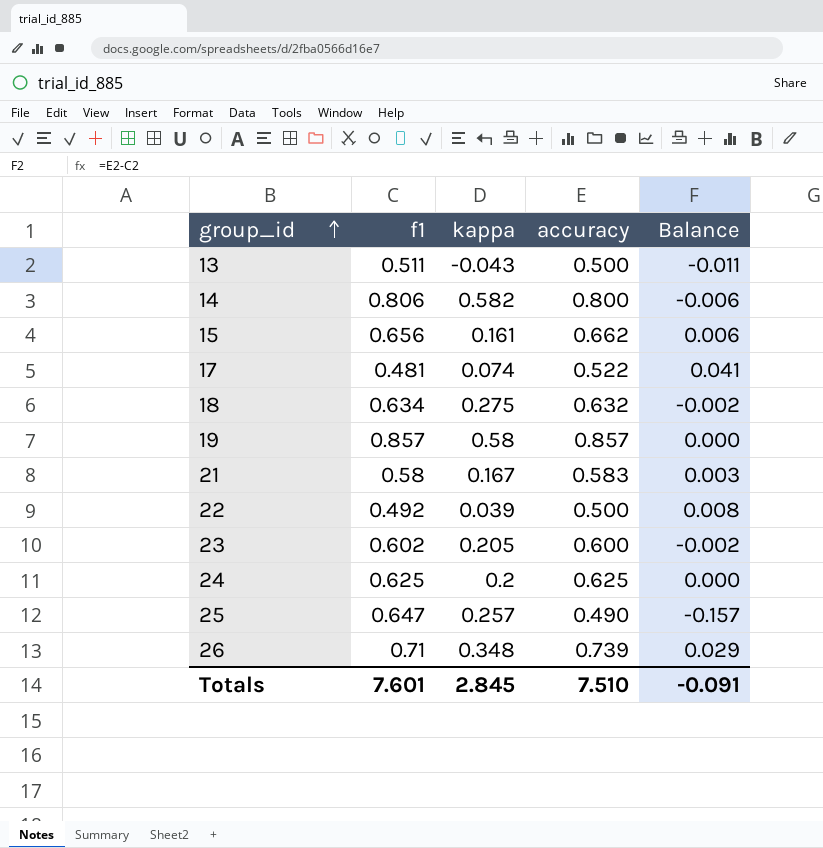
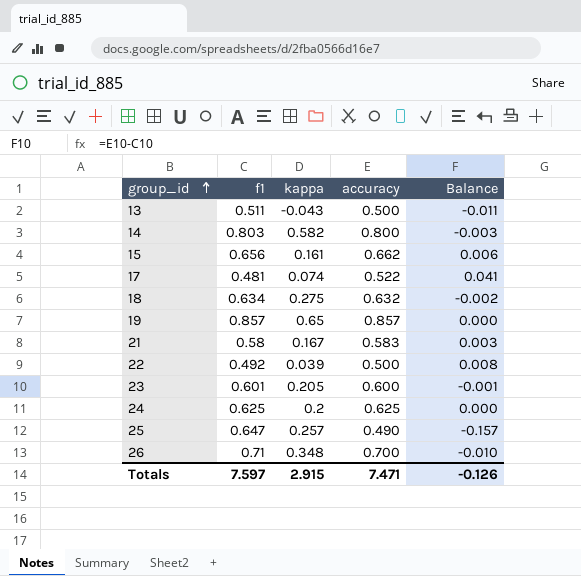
14 | f1: 0.806 -> 0.803
14 | Balance: -0.006 -> -0.003
19 | kappa: 0.58 -> 0.65
23 | f1: 0.602 -> 0.601
23 | Balance: -0.002 -> -0.001
26 | accuracy: 0.739 -> 0.700
26 | Balance: 0.029 -> -0.010
Totals | f1: 7.601 -> 7.597
Totals | kappa: 2.845 -> 2.915
Totals | accuracy: 7.510 -> 7.471
Totals | Balance: -0.091 -> -0.126

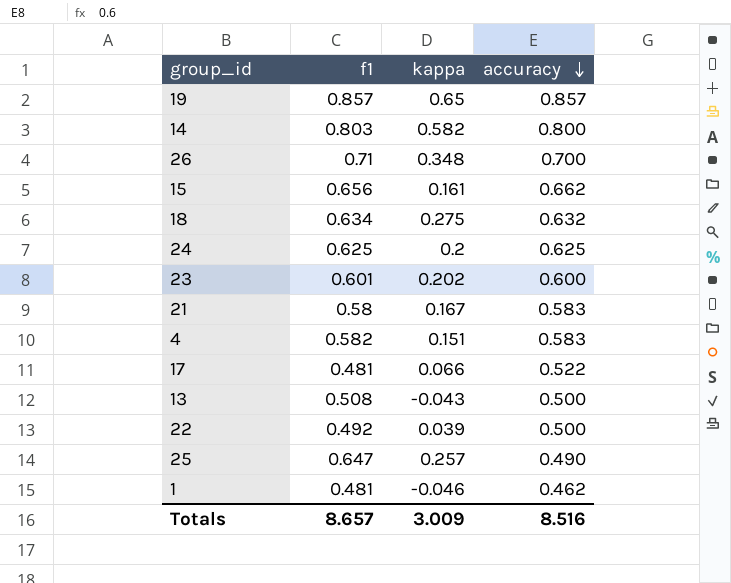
row order: group_id ascending -> accuracy descending
column Balance | formula: [accuracy] - [f1] -> none
23 | kappa: 0.205 -> 0.202
row 4: none -> 0.582 | 0.151 | 0.583
17 | kappa: 0.074 -> 0.066
13 | f1: 0.511 -> 0.508
row 1: none -> 0.481 | -0.046 | 0.462
Totals | f1: 7.597 -> 8.657
Totals | kappa: 2.915 -> 3.009
Totals | accuracy: 7.471 -> 8.516

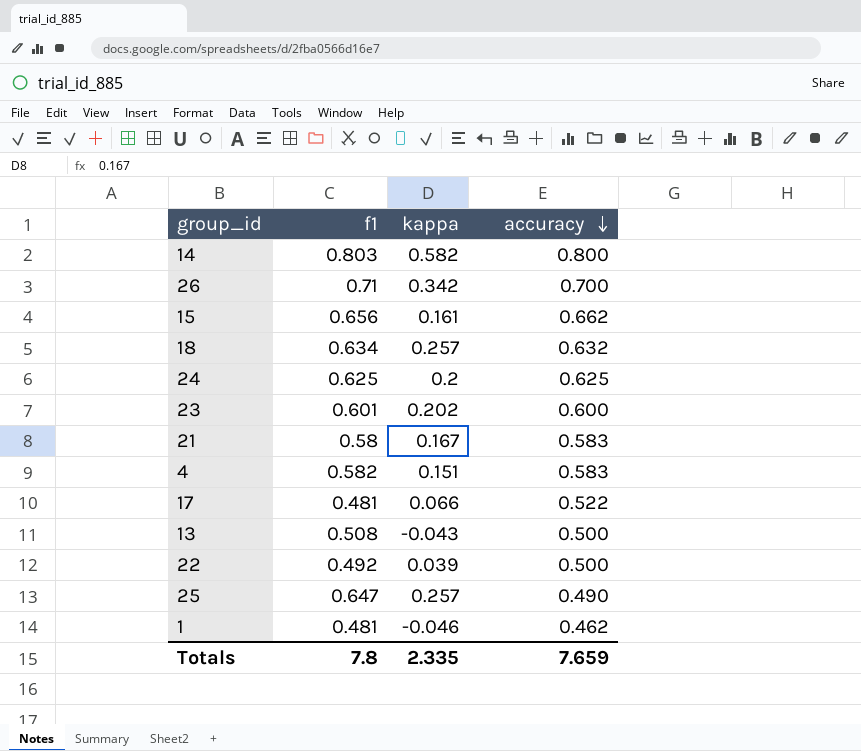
row 19: 0.857 | 0.65 | 0.857 -> none
26 | kappa: 0.348 -> 0.342
18 | kappa: 0.275 -> 0.257
Totals | f1: 8.657 -> 7.8
Totals | kappa: 3.009 -> 2.335
Totals | accuracy: 8.516 -> 7.659

